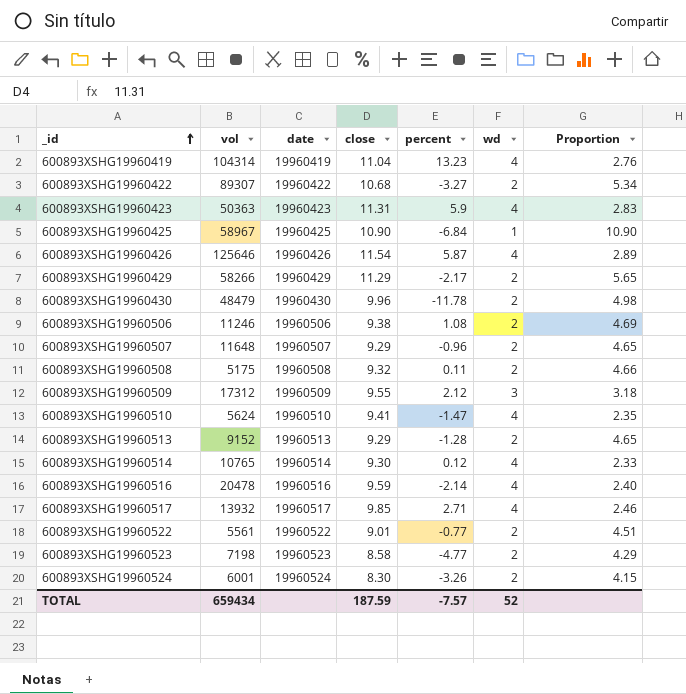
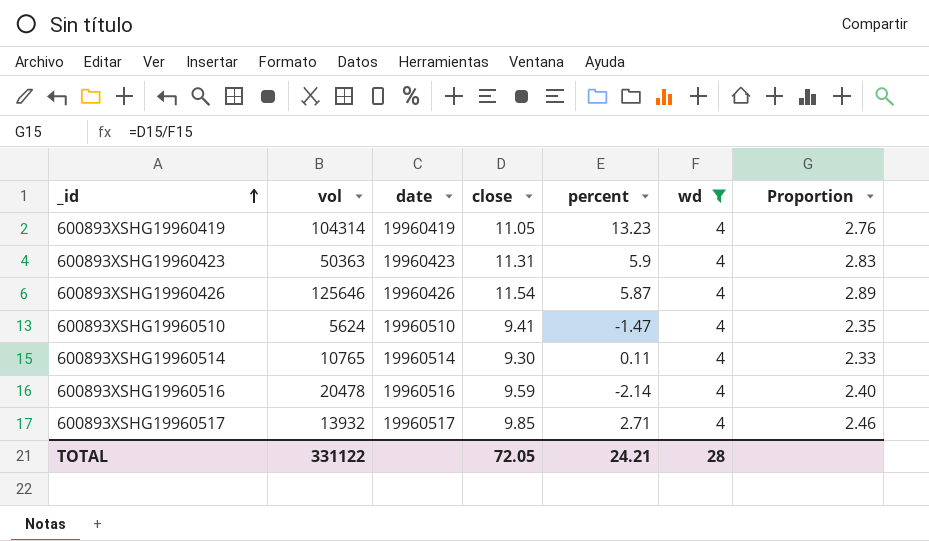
filter: none -> wd = 4
600893XSHG19960419 | close: 11.04 -> 11.05
600893XSHG19960514 | percent: 0.12 -> 0.11
TOTAL | vol: 659434 -> 331122
TOTAL | close: 187.59 -> 72.05
TOTAL | percent: -7.57 -> 24.21
TOTAL | wd: 52 -> 28

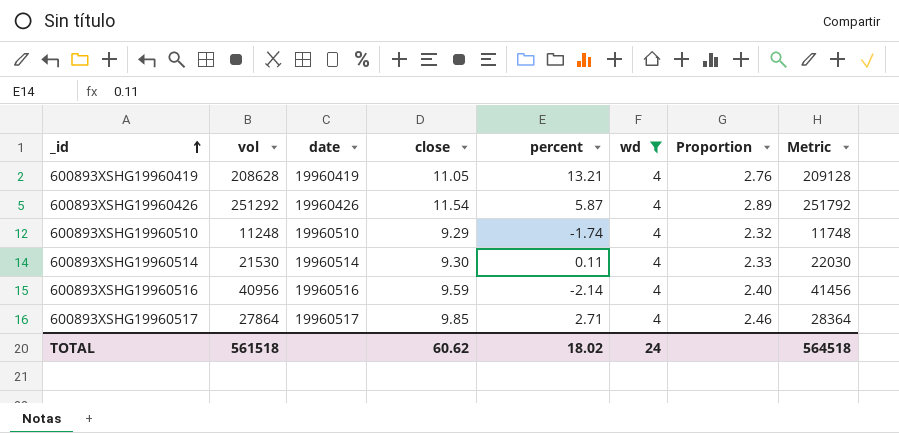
column Metric | formula: none -> [vol] + 500
row 600893XSHG19960423: 50363 | 19960423 | 11.31 | 5.9 | 4 | 2.83 -> none
600893XSHG19960419 | vol: 104314 -> 208628
600893XSHG19960419 | percent: 13.23 -> 13.21
600893XSHG19960426 | vol: 125646 -> 251292
600893XSHG19960510 | vol: 5624 -> 11248
600893XSHG19960510 | close: 9.41 -> 9.29
600893XSHG19960510 | percent: -1.47 -> -1.74
600893XSHG19960510 | Proportion: 2.35 -> 2.32
600893XSHG19960514 | vol: 10765 -> 21530
600893XSHG19960516 | vol: 20478 -> 40956
600893XSHG19960517 | vol: 13932 -> 27864
TOTAL | vol: 331122 -> 561518
TOTAL | close: 72.05 -> 60.62
TOTAL | percent: 24.21 -> 18.02
TOTAL | wd: 28 -> 24

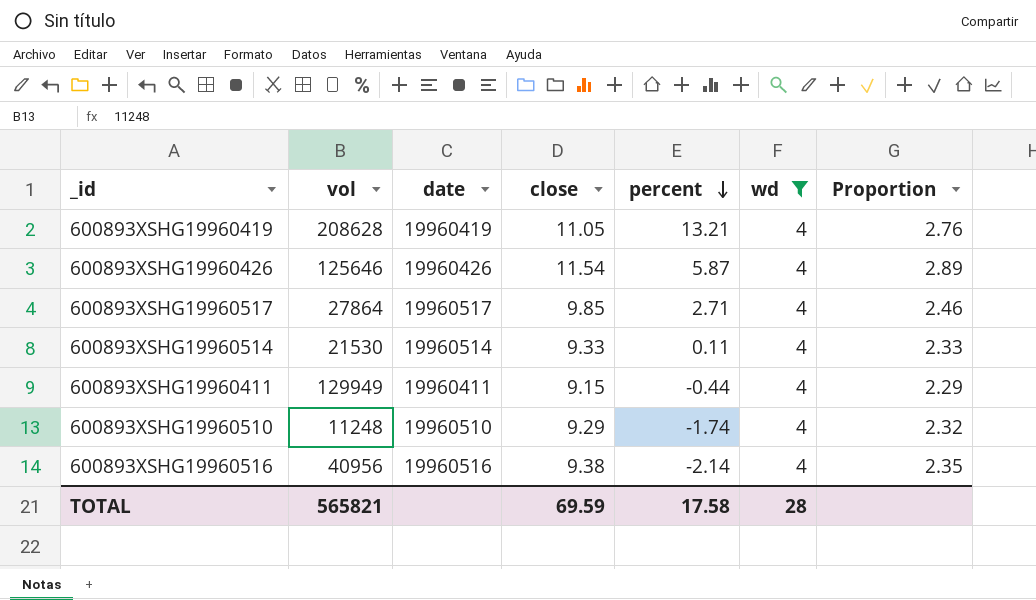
row order: _id ascending -> percent descending
column Metric | formula: [vol] + 500 -> none
600893XSHG19960426 | vol: 251292 -> 125646
600893XSHG19960514 | close: 9.30 -> 9.33
row 600893XSHG19960411: none -> 129949 | 19960411 | 9.15 | -0.44 | 4 | 2.29
600893XSHG19960516 | close: 9.59 -> 9.38
600893XSHG19960516 | Proportion: 2.40 -> 2.35
TOTAL | vol: 561518 -> 565821
TOTAL | close: 60.62 -> 69.59
TOTAL | percent: 18.02 -> 17.58
TOTAL | wd: 24 -> 28

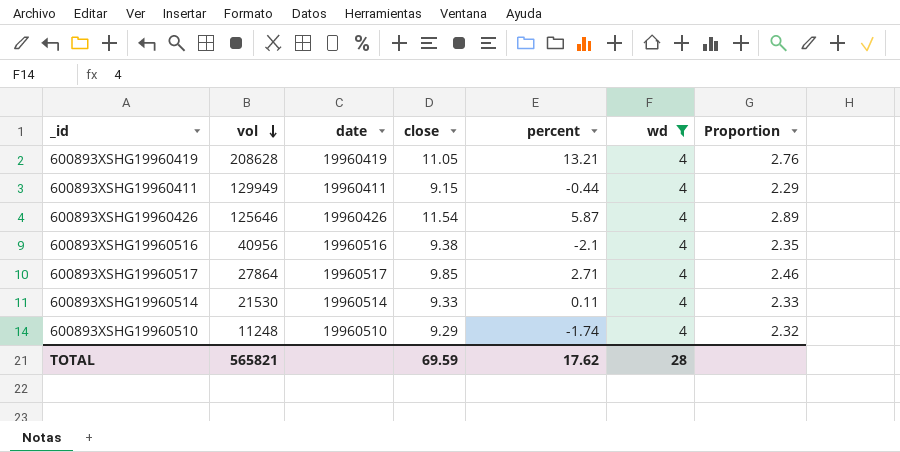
row order: percent descending -> vol descending
600893XSHG19960516 | percent: -2.14 -> -2.1
TOTAL | percent: 17.58 -> 17.62

